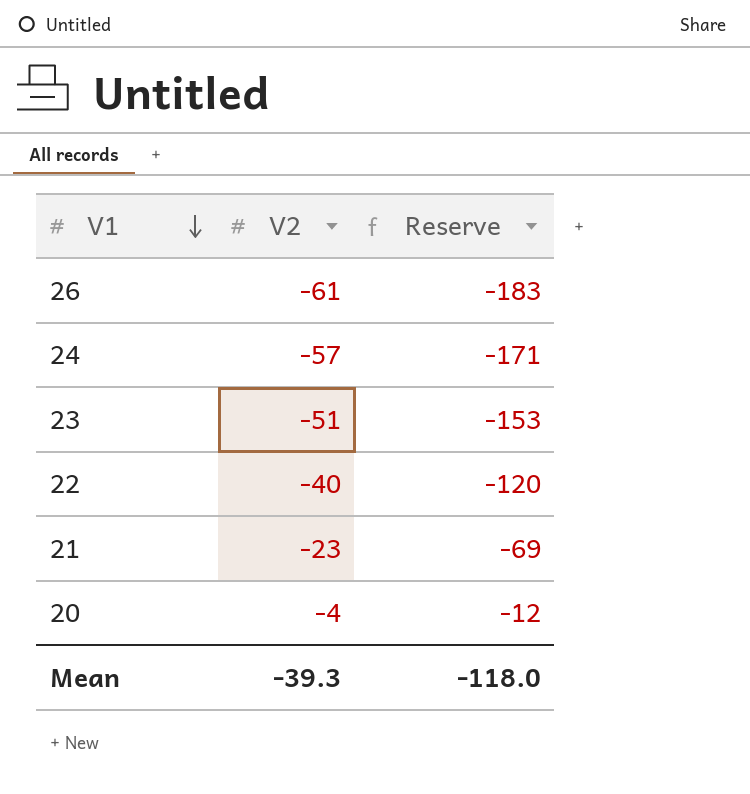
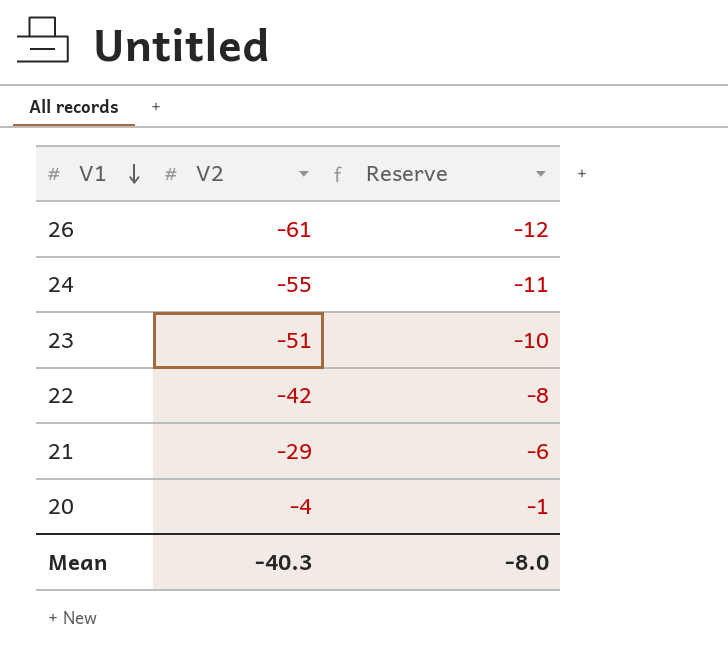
column Reserve | formula: [V2] * 3 -> [V2] * 0.2
24 | V2: -57 -> -55
22 | V2: -40 -> -42
21 | V2: -23 -> -29
Mean | V2: -39.3 -> -40.3
Mean | Reserve: -118.0 -> -8.0

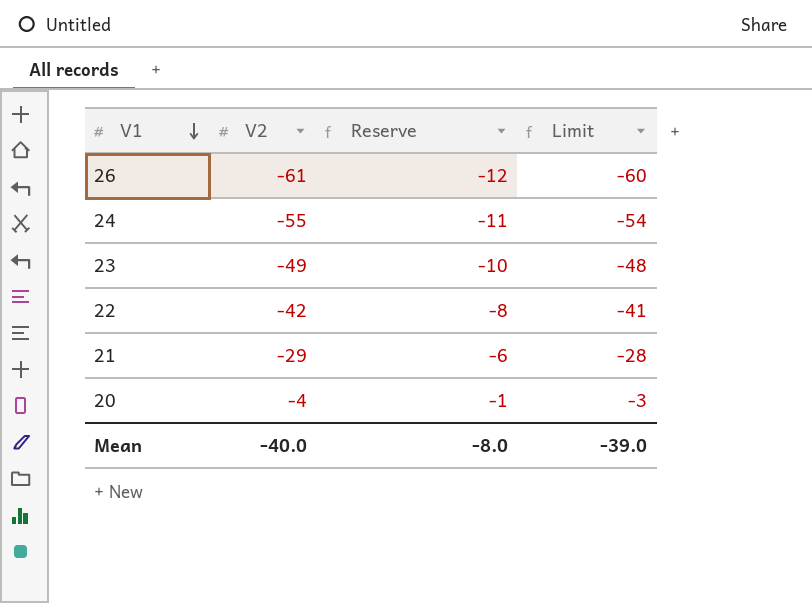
column Limit | formula: none -> [V2] + 1
23 | V2: -51 -> -49
Mean | V2: -40.3 -> -40.0

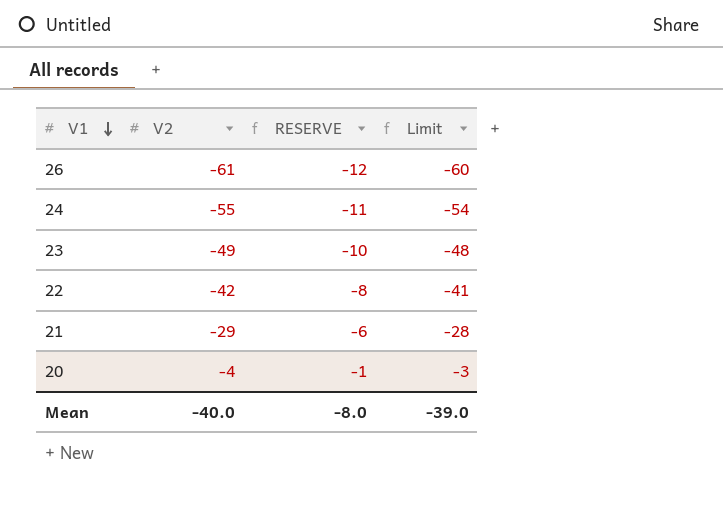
column name: Reserve -> RESERVE

